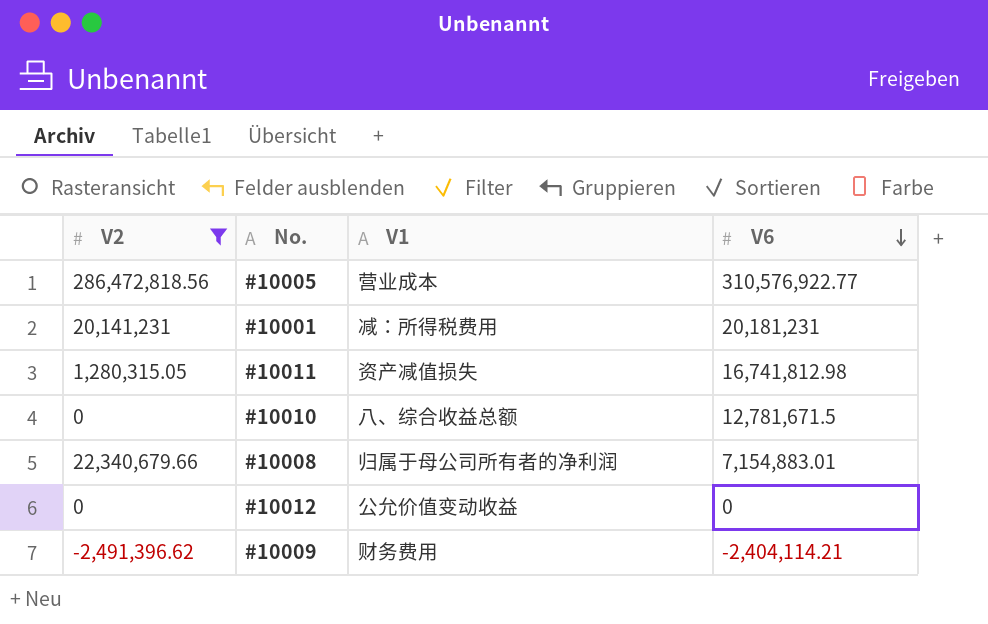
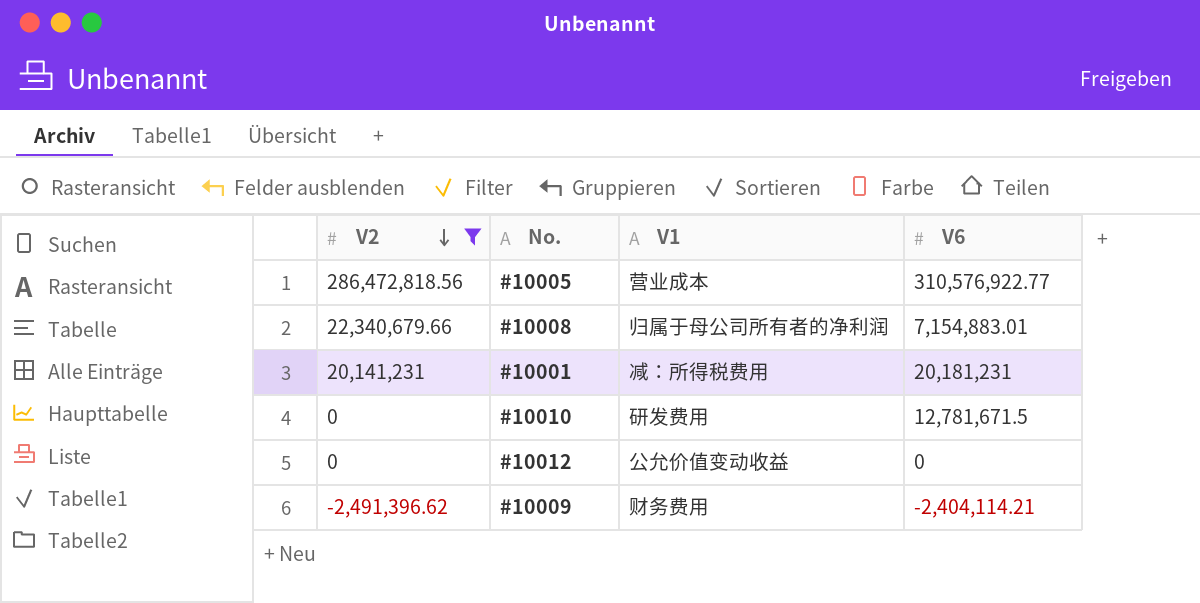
row order: V6 descending -> V2 descending
row #10011: 1,280,315.05 | 资产减值损失 | 16,741,812.98 -> none
#10010 | V1: 八、综合收益总额 -> 研发费用

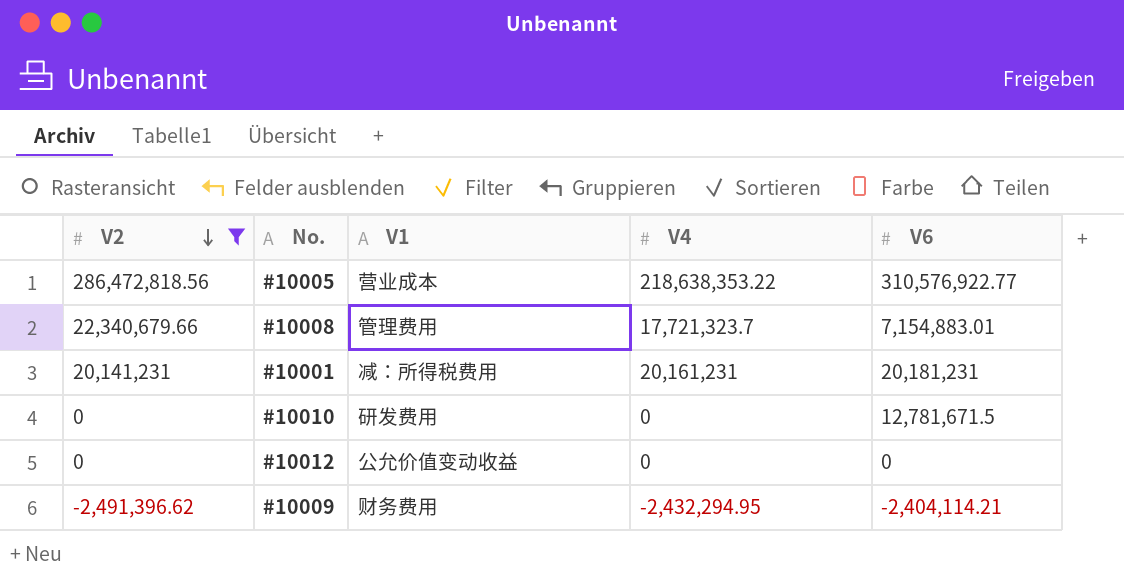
column V4 | position: none -> 4
#10008 | V1: 归属于母公司所有者的净利润 -> 管理费用

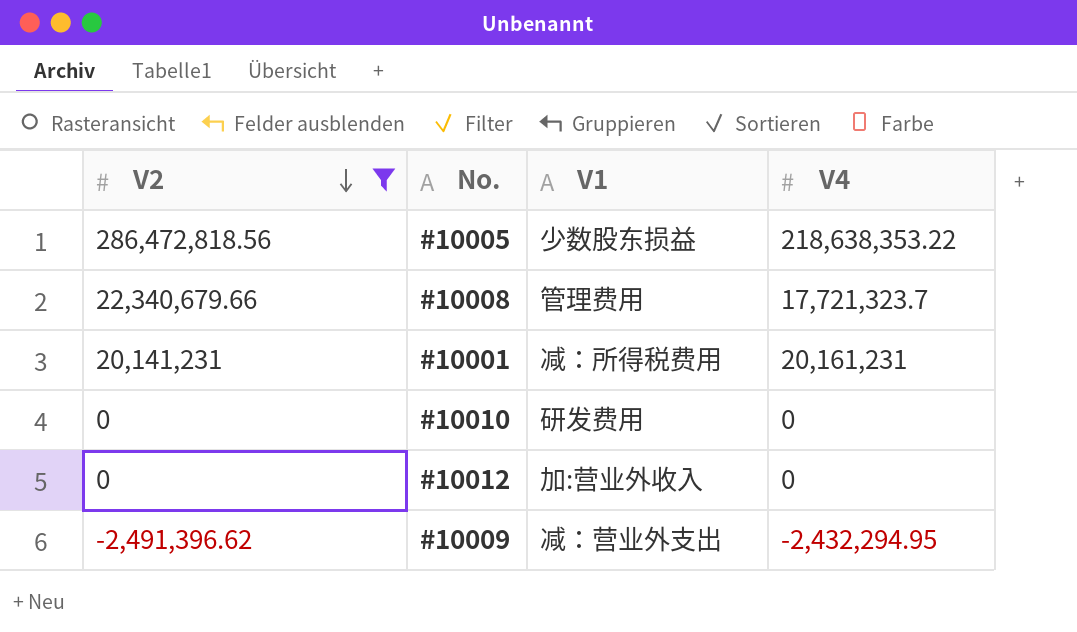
column V6 | position: 5 -> none
#10005 | V1: 营业成本 -> 少数股东损益
#10012 | V1: 公允价值变动收益 -> 加:营业外收入
#10009 | V1: 财务费用 -> 减：营业外支出

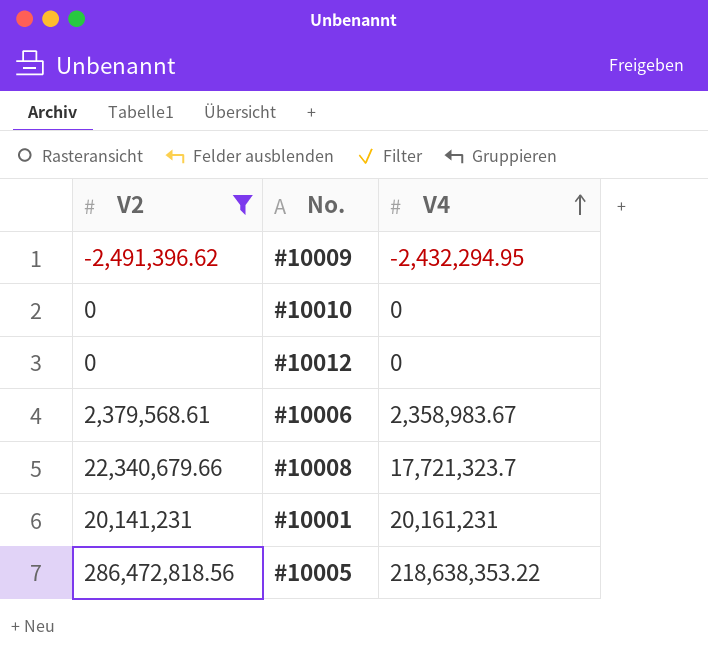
row order: V2 descending -> V4 ascending
column V1 | position: 3 -> none
row #10006: none -> 2,379,568.61 | 2,358,983.67

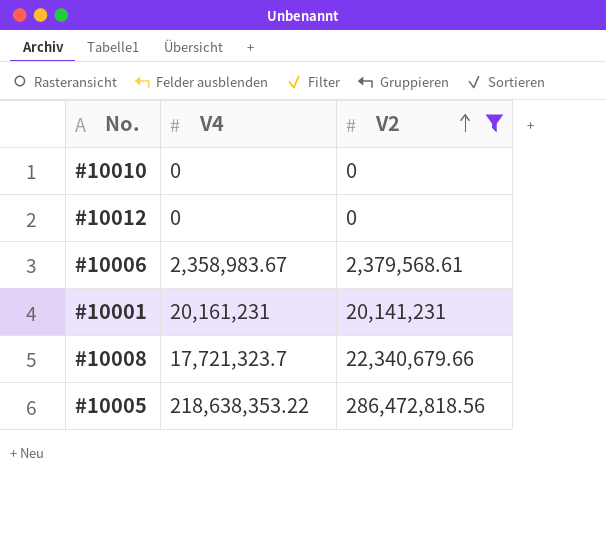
row order: V4 ascending -> V2 ascending
column V2 | position: 1 -> 3
row #10009: -2,491,396.62 | -2,432,294.95 -> none

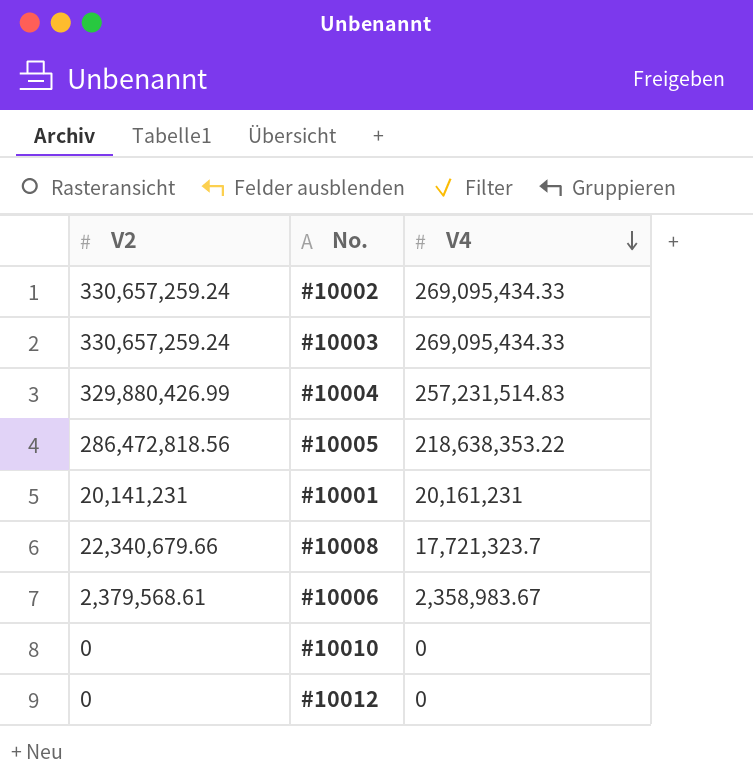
filter: V2 <= 286,472,818.56 -> none
row order: V2 ascending -> V4 descending
column V2 | position: 3 -> 1

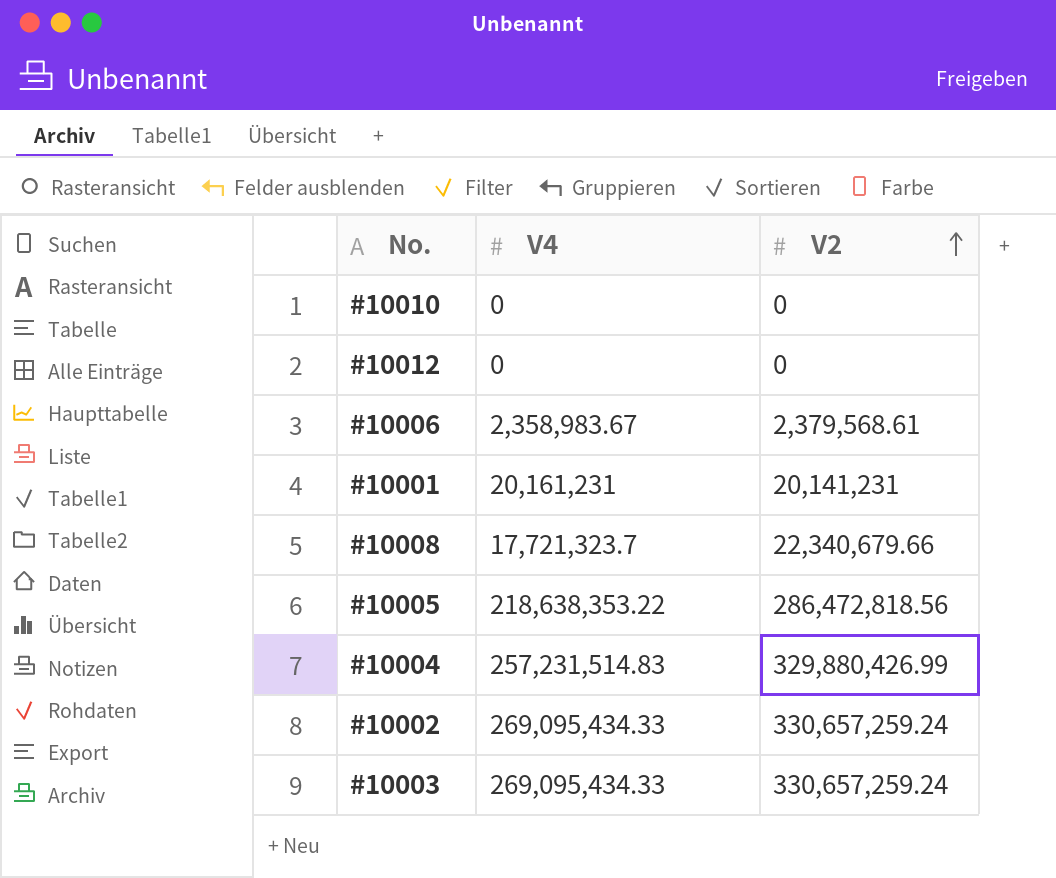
row order: V4 descending -> V2 ascending
column V2 | position: 1 -> 3

